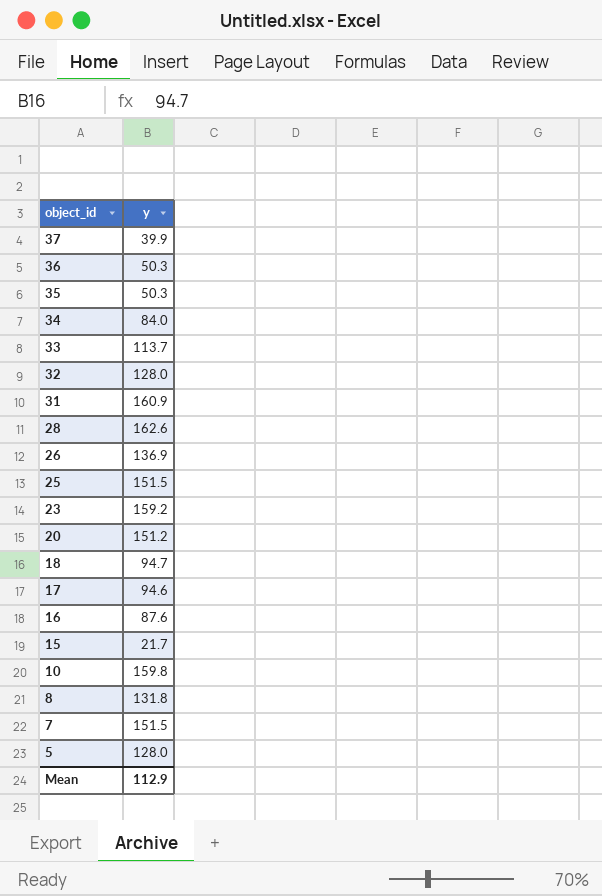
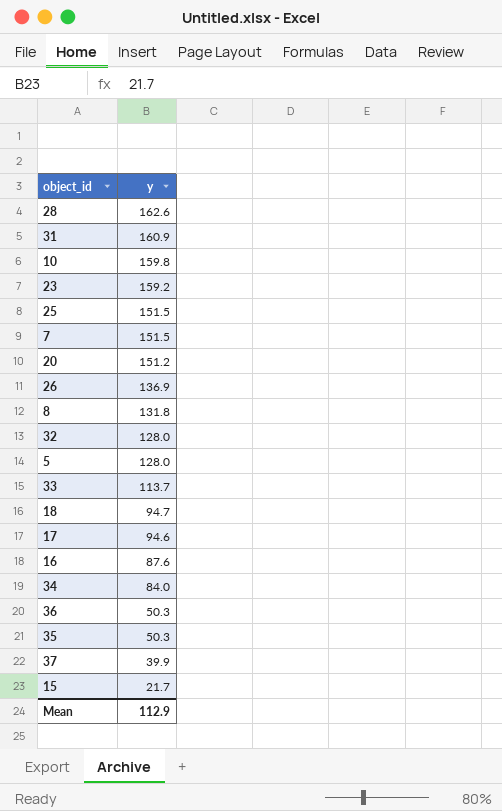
row order: object_id descending -> y descending

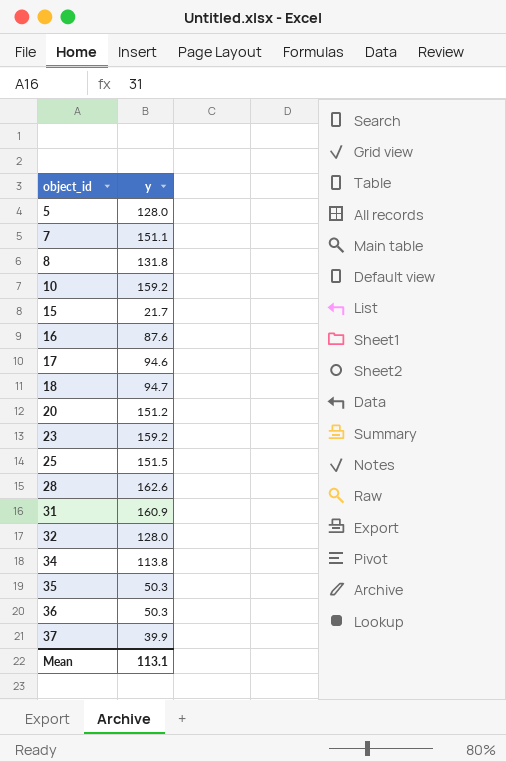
row order: y descending -> object_id ascending
row 26: 136.9 -> none
row 33: 113.7 -> none
7 | y: 151.5 -> 151.1
10 | y: 159.8 -> 159.2
34 | y: 84.0 -> 113.8
Mean | y: 112.9 -> 113.1

